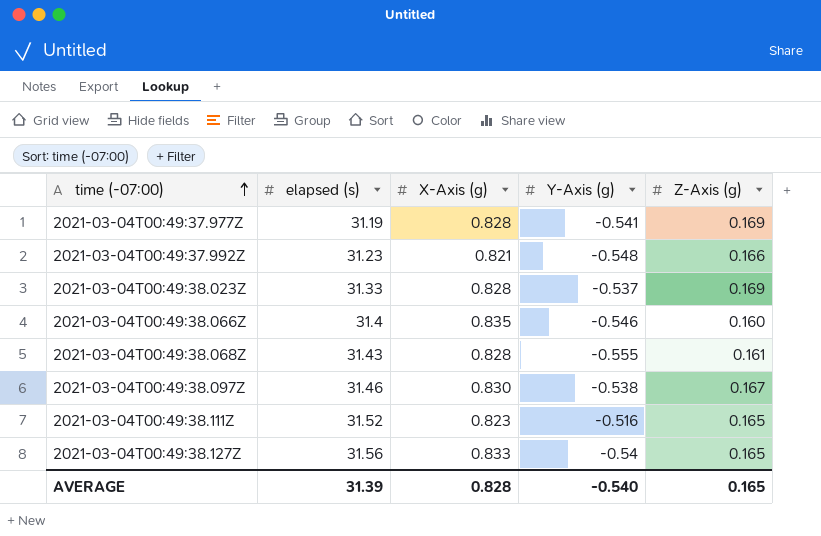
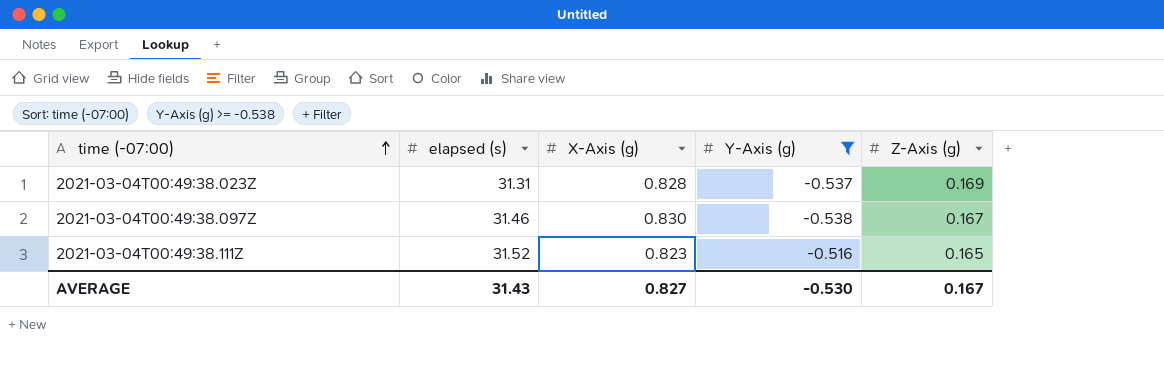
filter: none -> Y-Axis (g) >= -0.538
2021-03-04T00:49:38.023Z | elapsed (s): 31.33 -> 31.31
AVERAGE | elapsed (s): 31.39 -> 31.43
AVERAGE | X-Axis (g): 0.828 -> 0.827
AVERAGE | Y-Axis (g): -0.540 -> -0.530
AVERAGE | Z-Axis (g): 0.165 -> 0.167

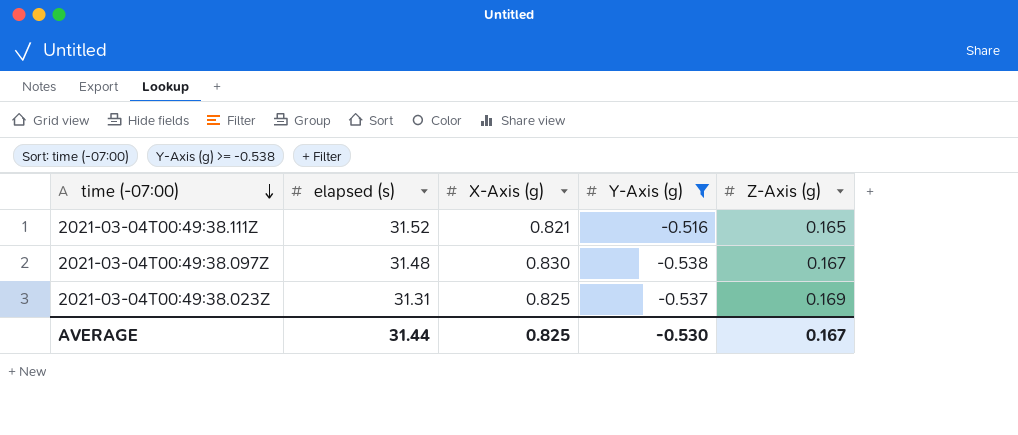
row order: time (-07:00) ascending -> time (-07:00) descending
2021-03-04T00:49:38.111Z | X-Axis (g): 0.823 -> 0.821
2021-03-04T00:49:38.097Z | elapsed (s): 31.46 -> 31.48
2021-03-04T00:49:38.023Z | X-Axis (g): 0.828 -> 0.825
AVERAGE | elapsed (s): 31.43 -> 31.44
AVERAGE | X-Axis (g): 0.827 -> 0.825

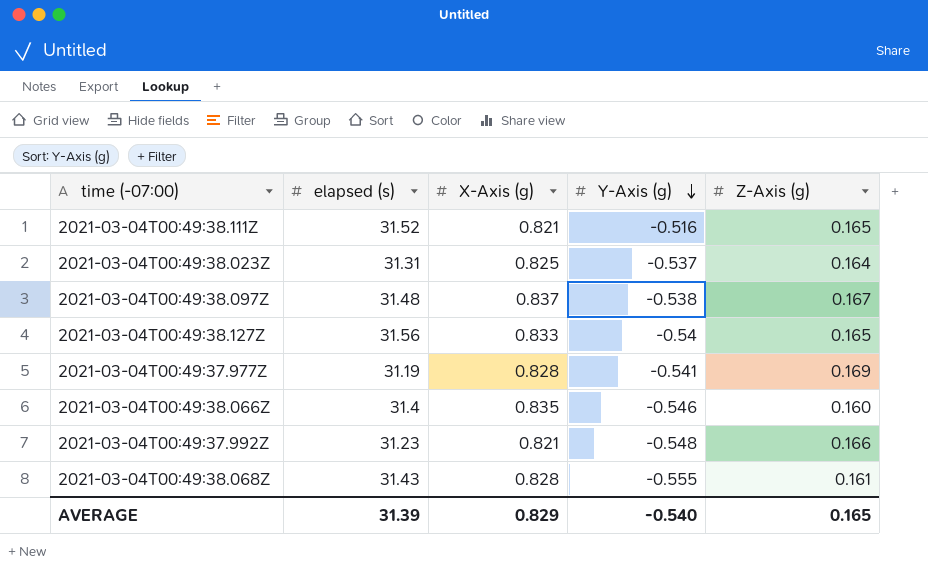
filter: Y-Axis (g) >= -0.538 -> none
row order: time (-07:00) descending -> Y-Axis (g) descending
2021-03-04T00:49:38.023Z | Z-Axis (g): 0.169 -> 0.164
2021-03-04T00:49:38.097Z | X-Axis (g): 0.830 -> 0.837
AVERAGE | elapsed (s): 31.44 -> 31.39
AVERAGE | X-Axis (g): 0.825 -> 0.829
AVERAGE | Y-Axis (g): -0.530 -> -0.540
AVERAGE | Z-Axis (g): 0.167 -> 0.165

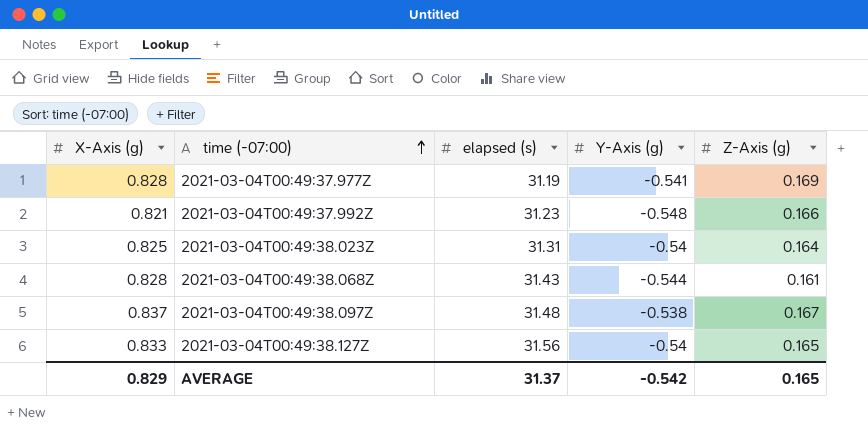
row order: Y-Axis (g) descending -> time (-07:00) ascending
column X-Axis (g) | position: 3 -> 1
row 2021-03-04T00:49:38.111Z: 31.52 | 0.821 | -0.516 | 0.165 -> none
row 2021-03-04T00:49:38.066Z: 31.4 | 0.835 | -0.546 | 0.160 -> none
2021-03-04T00:49:38.023Z | Y-Axis (g): -0.537 -> -0.54
2021-03-04T00:49:38.068Z | Y-Axis (g): -0.555 -> -0.544
AVERAGE | elapsed (s): 31.39 -> 31.37
AVERAGE | Y-Axis (g): -0.540 -> -0.542

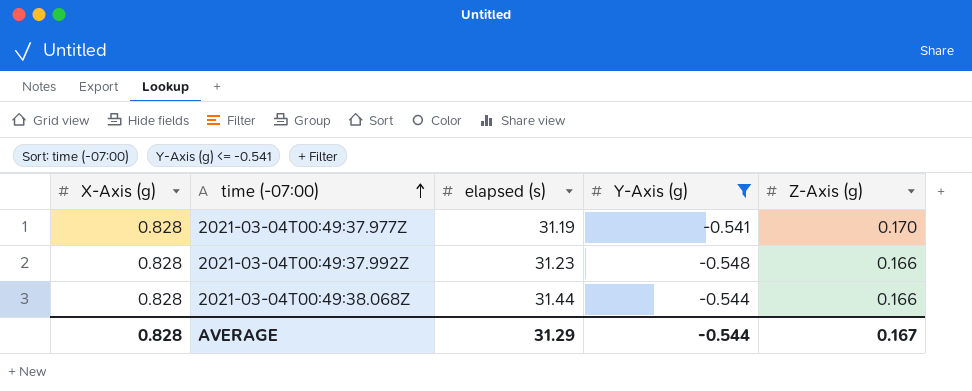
filter: none -> Y-Axis (g) <= -0.541
2021-03-04T00:49:37.977Z | Z-Axis (g): 0.169 -> 0.170
2021-03-04T00:49:37.992Z | X-Axis (g): 0.821 -> 0.828
2021-03-04T00:49:38.068Z | elapsed (s): 31.43 -> 31.44
2021-03-04T00:49:38.068Z | Z-Axis (g): 0.161 -> 0.166
AVERAGE | X-Axis (g): 0.829 -> 0.828
AVERAGE | elapsed (s): 31.37 -> 31.29
AVERAGE | Y-Axis (g): -0.542 -> -0.544
AVERAGE | Z-Axis (g): 0.165 -> 0.167

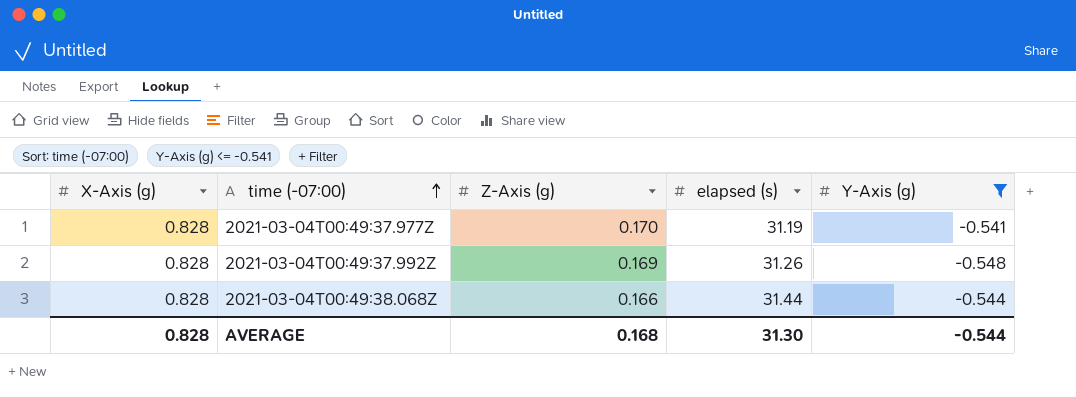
column Z-Axis (g) | position: 5 -> 3
2021-03-04T00:49:37.992Z | Z-Axis (g): 0.166 -> 0.169
2021-03-04T00:49:37.992Z | elapsed (s): 31.23 -> 31.26
AVERAGE | Z-Axis (g): 0.167 -> 0.168
AVERAGE | elapsed (s): 31.29 -> 31.30

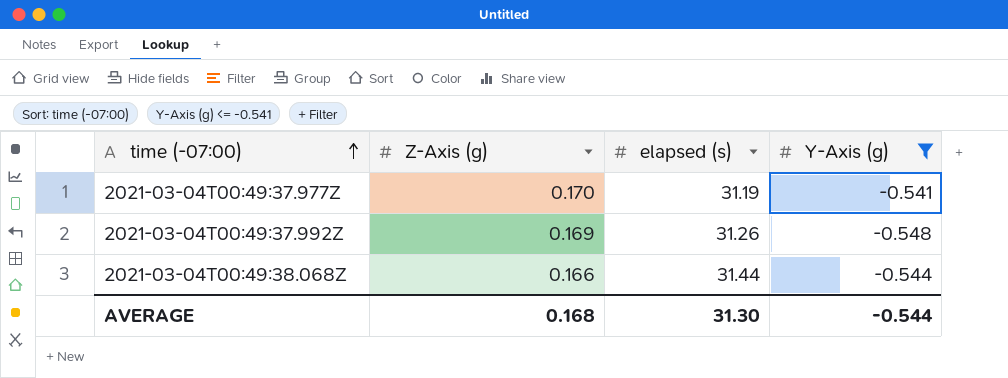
column X-Axis (g) | position: 1 -> none

